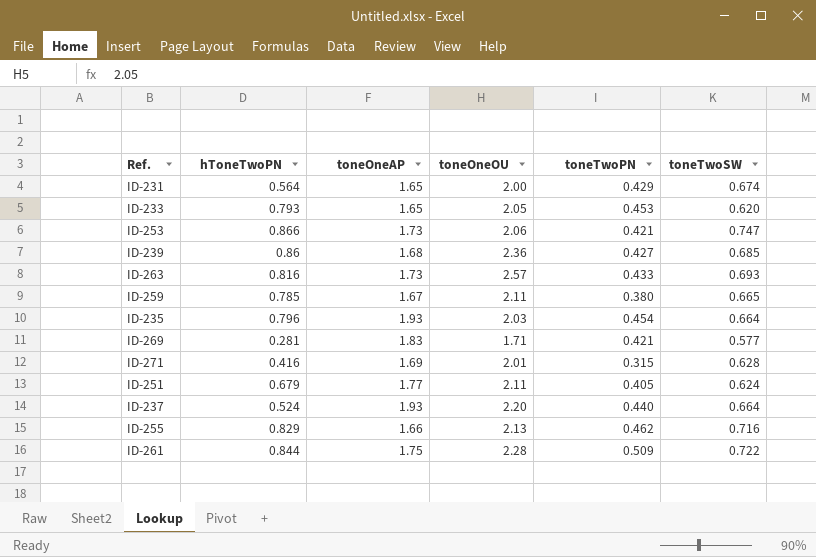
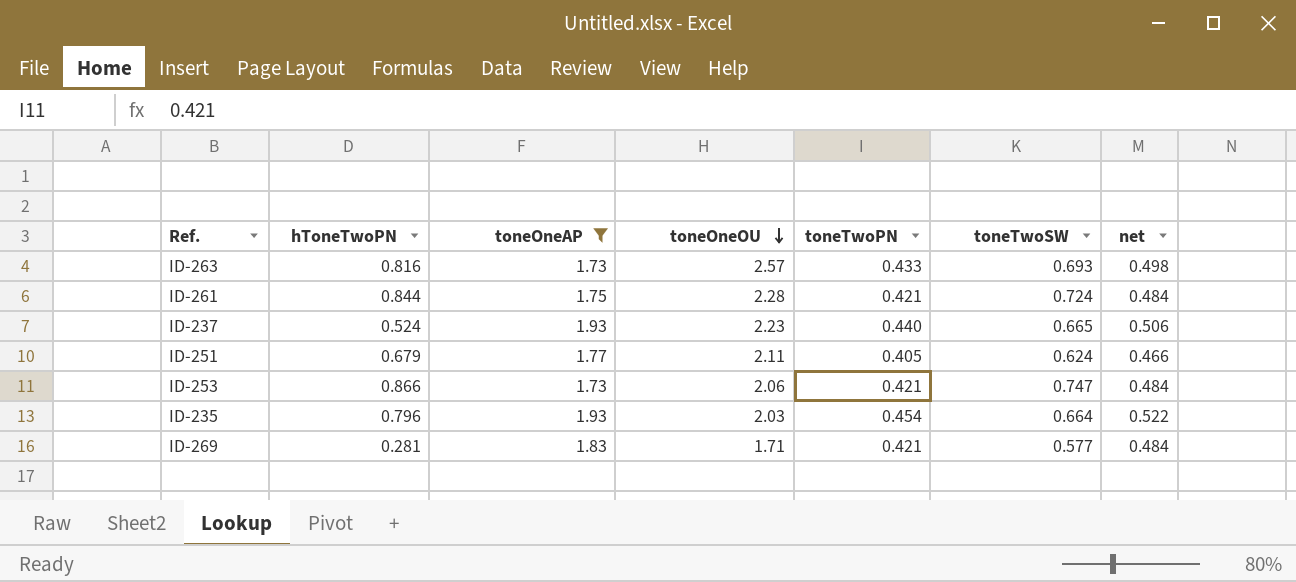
filter: none -> toneOneAP >= 1.73
row order: none -> toneOneOU descending
column net | formula: none -> [toneTwoPN] * 1.15
ID-261 | toneTwoPN: 0.509 -> 0.421
ID-261 | toneTwoSW: 0.722 -> 0.724
ID-237 | toneOneOU: 2.20 -> 2.23
ID-237 | toneTwoSW: 0.664 -> 0.665

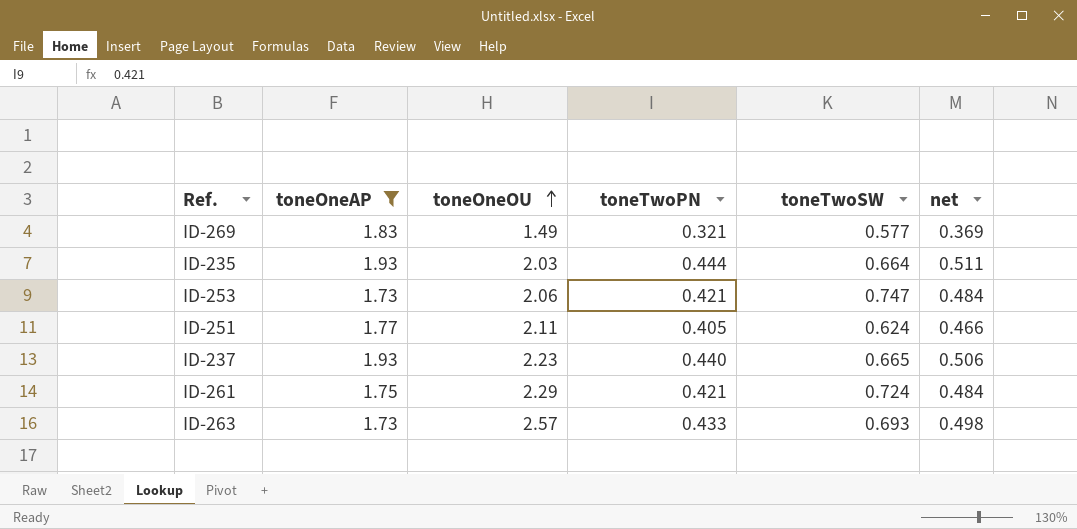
row order: toneOneOU descending -> toneOneOU ascending
column hToneTwoPN | position: 2 -> none
ID-269 | toneOneOU: 1.71 -> 1.49
ID-269 | toneTwoPN: 0.421 -> 0.321
ID-269 | net: 0.484 -> 0.369
ID-235 | toneTwoPN: 0.454 -> 0.444
ID-235 | net: 0.522 -> 0.511
ID-261 | toneOneOU: 2.28 -> 2.29

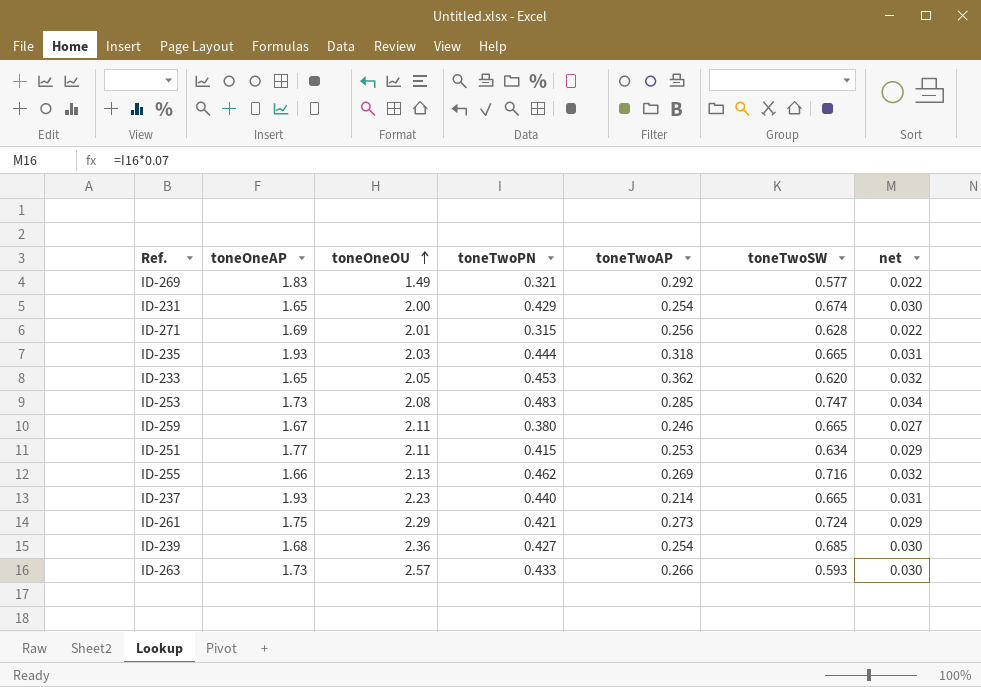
filter: toneOneAP >= 1.73 -> none
column toneTwoAP | position: none -> 5
column net | formula: [toneTwoPN] * 1.15 -> [toneTwoPN] * 0.07
ID-235 | toneTwoSW: 0.664 -> 0.665
ID-253 | toneOneOU: 2.06 -> 2.08
ID-253 | toneTwoPN: 0.421 -> 0.483
ID-251 | toneTwoPN: 0.405 -> 0.415
ID-251 | toneTwoSW: 0.624 -> 0.634
ID-263 | toneTwoSW: 0.693 -> 0.593

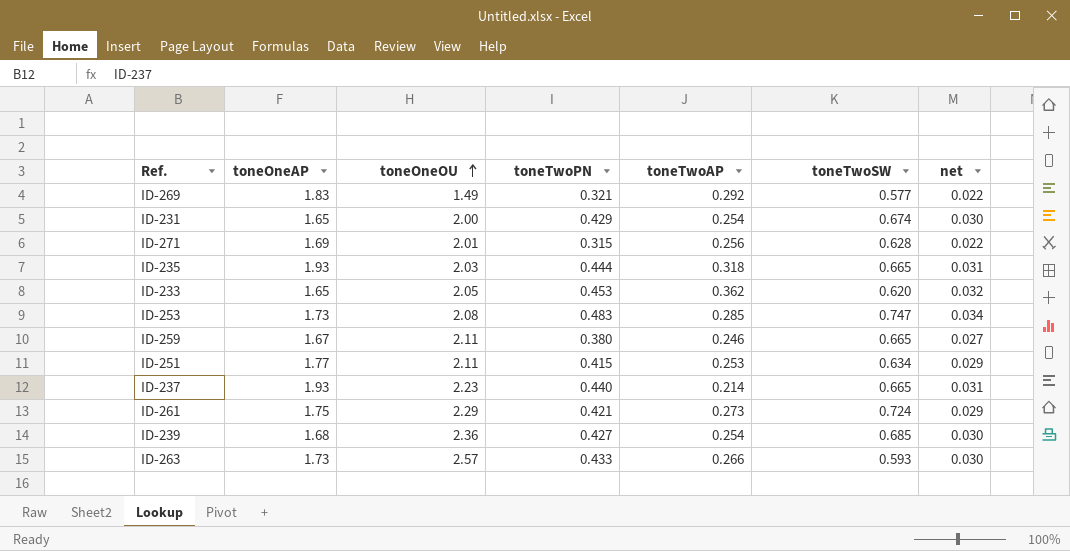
row ID-255: 1.66 | 2.13 | 0.462 | 0.269 | 0.716 | 0.032 -> none

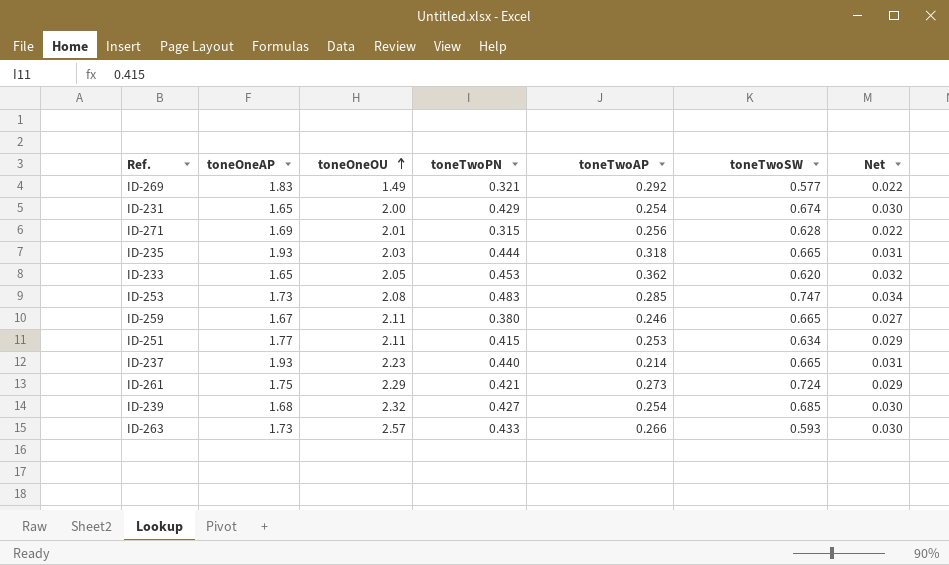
column name: net -> Net
ID-239 | toneOneOU: 2.36 -> 2.32

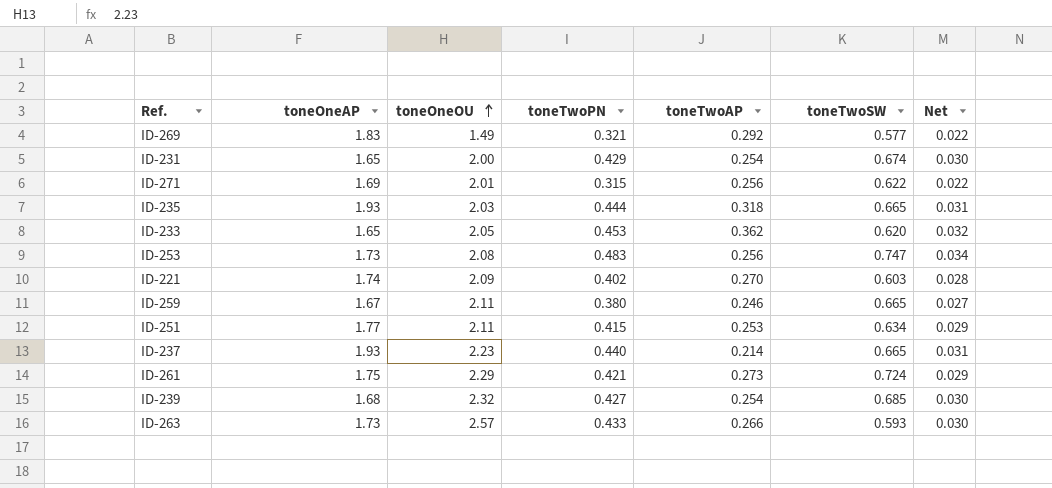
ID-271 | toneTwoSW: 0.628 -> 0.622
ID-253 | toneTwoAP: 0.285 -> 0.256
row ID-221: none -> 1.74 | 2.09 | 0.402 | 0.270 | 0.603 | 0.028

